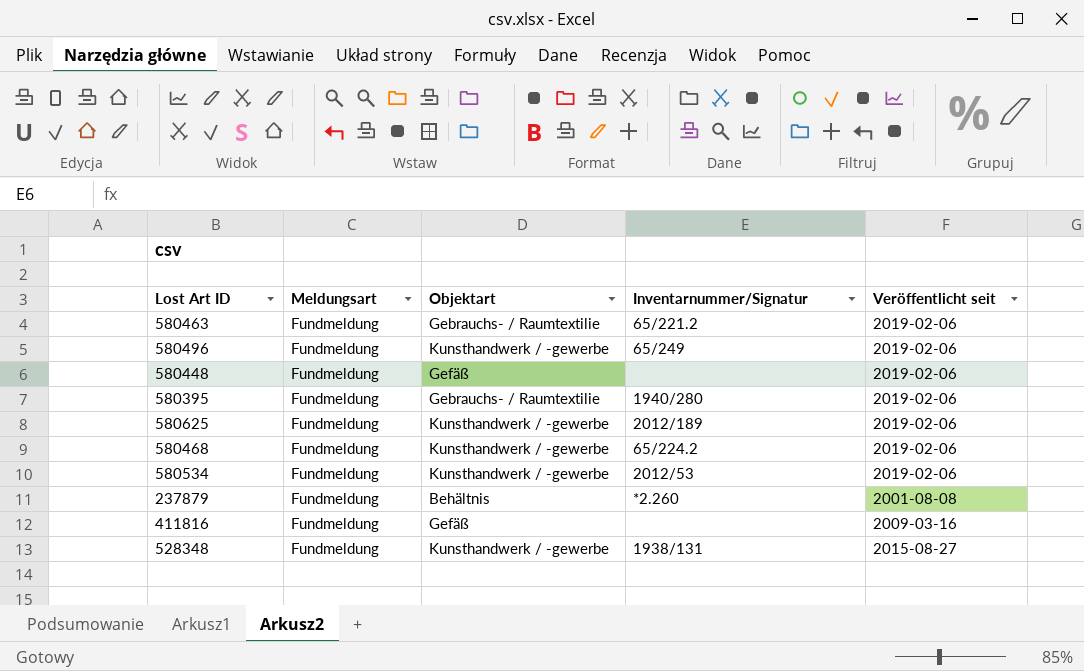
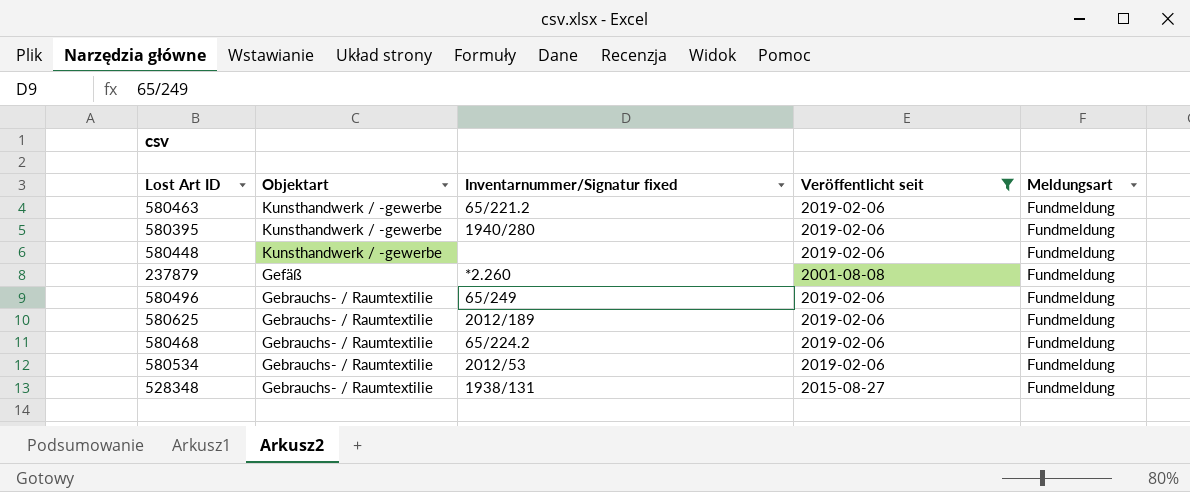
filter: none -> Veröffentlicht seit != 2009-03-16
row order: none -> Objektart descending
column name: Inventarnummer/Signatur -> Inventarnummer/Signatur fixed
column Meldungsart | position: 2 -> 5
580463 | Objektart: Gebrauchs- / Raumtextilie -> Kunsthandwerk / -gewerbe
580395 | Objektart: Gebrauchs- / Raumtextilie -> Kunsthandwerk / -gewerbe
580448 | Objektart: Gefäß -> Kunsthandwerk / -gewerbe
237879 | Objektart: Behältnis -> Gefäß
580496 | Objektart: Kunsthandwerk / -gewerbe -> Gebrauchs- / Raumtextilie
580625 | Objektart: Kunsthandwerk / -gewerbe -> Gebrauchs- / Raumtextilie
580468 | Objektart: Kunsthandwerk / -gewerbe -> Gebrauchs- / Raumtextilie
580534 | Objektart: Kunsthandwerk / -gewerbe -> Gebrauchs- / Raumtextilie
528348 | Objektart: Kunsthandwerk / -gewerbe -> Gebrauchs- / Raumtextilie

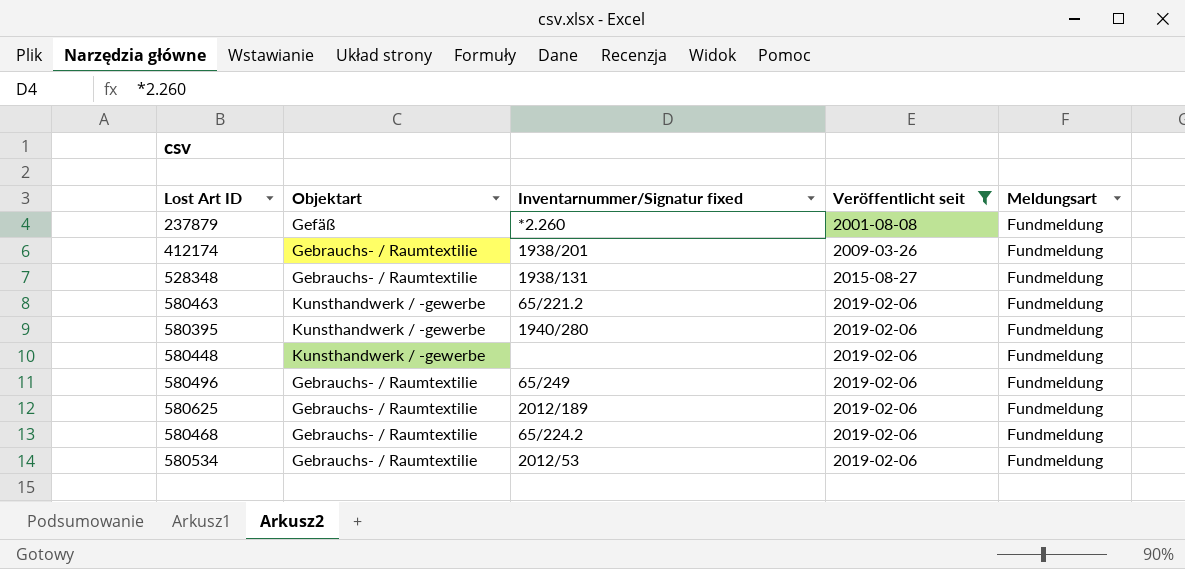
row order: Objektart descending -> Veröffentlicht seit ascending
row 412174: none -> Gebrauchs- / Raumtextilie | 1938/201 | 2009-03-26 | Fundmeldung

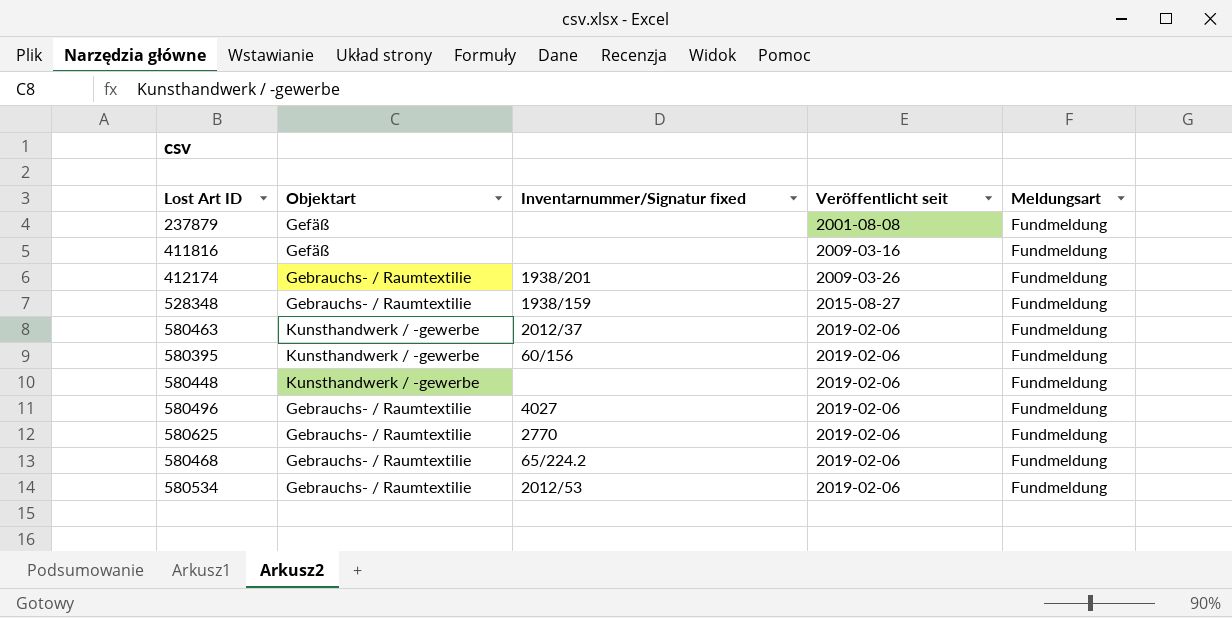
filter: Veröffentlicht seit != 2009-03-16 -> none
237879 | Inventarnummer/Signatur fixed: *2.260 -> none
528348 | Inventarnummer/Signatur fixed: 1938/131 -> 1938/159
580463 | Inventarnummer/Signatur fixed: 65/221.2 -> 2012/37
580395 | Inventarnummer/Signatur fixed: 1940/280 -> 60/156
580496 | Inventarnummer/Signatur fixed: 65/249 -> 4027
580625 | Inventarnummer/Signatur fixed: 2012/189 -> 2770

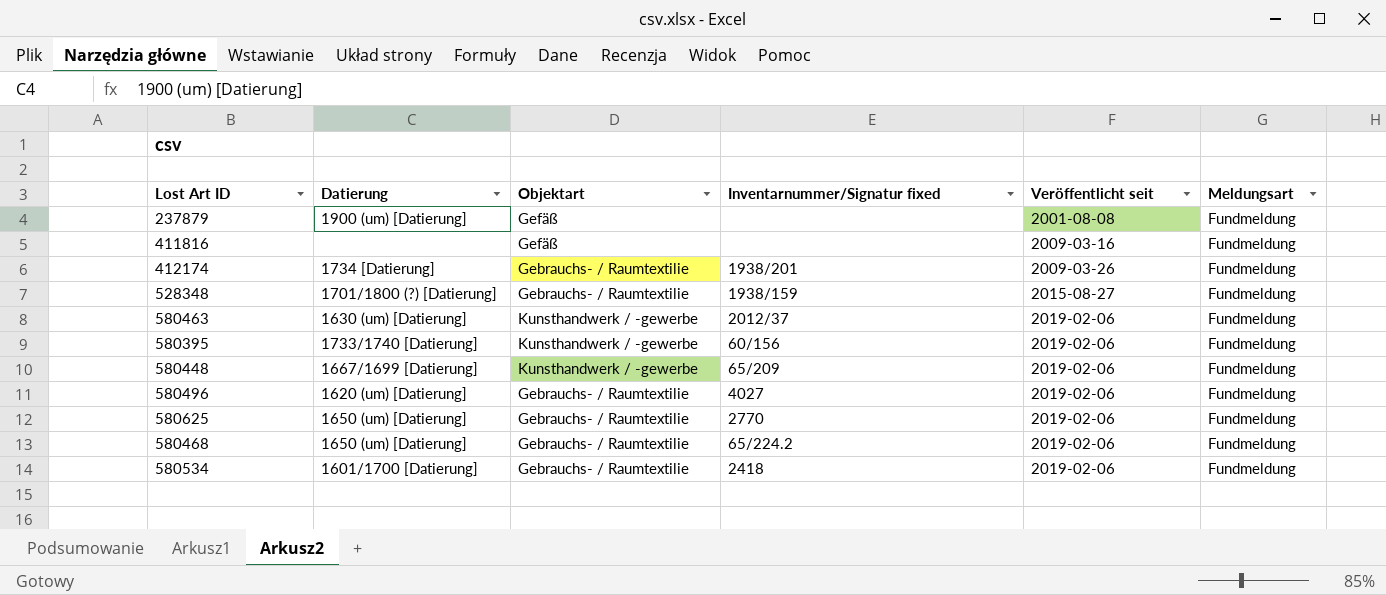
column Datierung | position: none -> 2
580448 | Inventarnummer/Signatur fixed: none -> 65/209
580534 | Inventarnummer/Signatur fixed: 2012/53 -> 2418

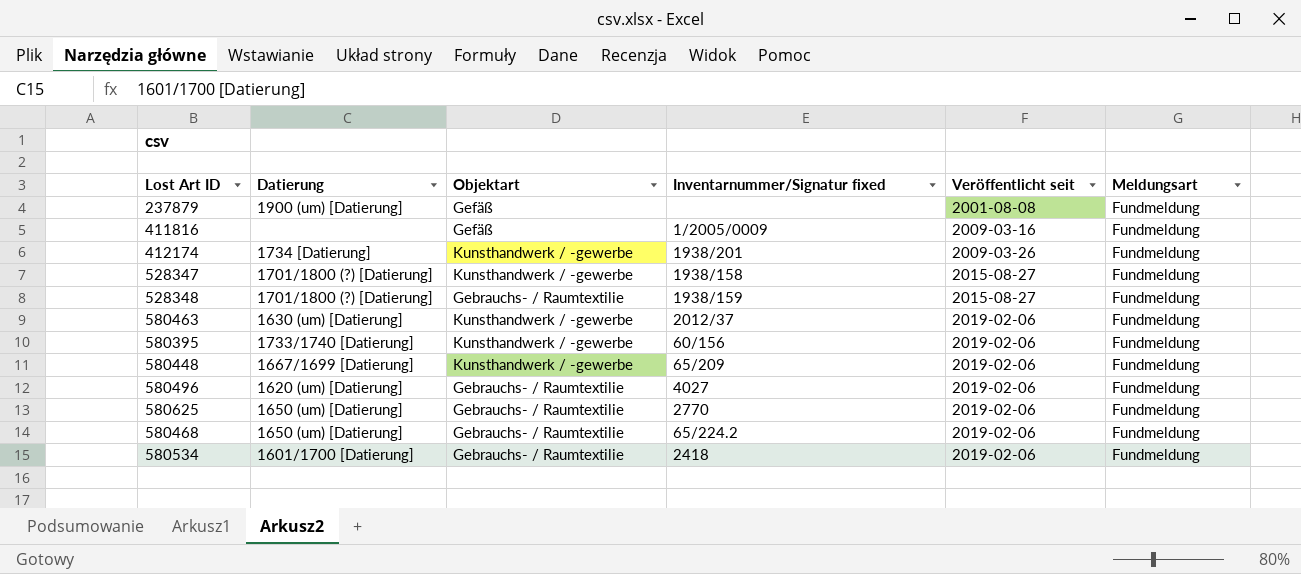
411816 | Inventarnummer/Signatur fixed: none -> 1/2005/0009
412174 | Objektart: Gebrauchs- / Raumtextilie -> Kunsthandwerk / -gewerbe
row 528347: none -> 1701/1800 (?) [Datierung] | Kunsthandwerk / -gewerbe | 1938/158 | 2015-08-27 | Fundmeldung

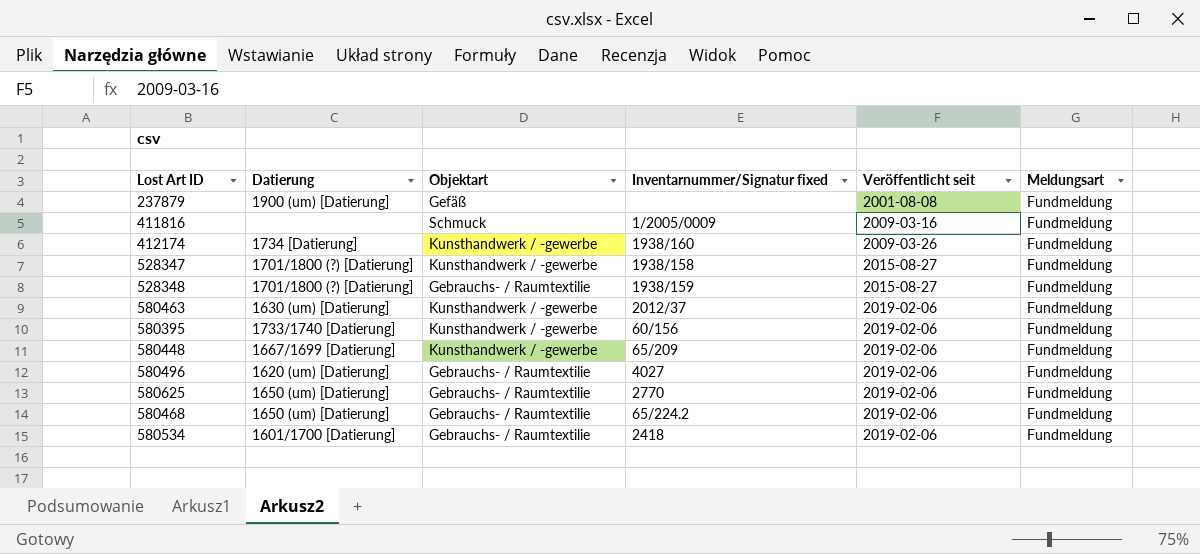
411816 | Objektart: Gefäß -> Schmuck
412174 | Inventarnummer/Signatur fixed: 1938/201 -> 1938/160

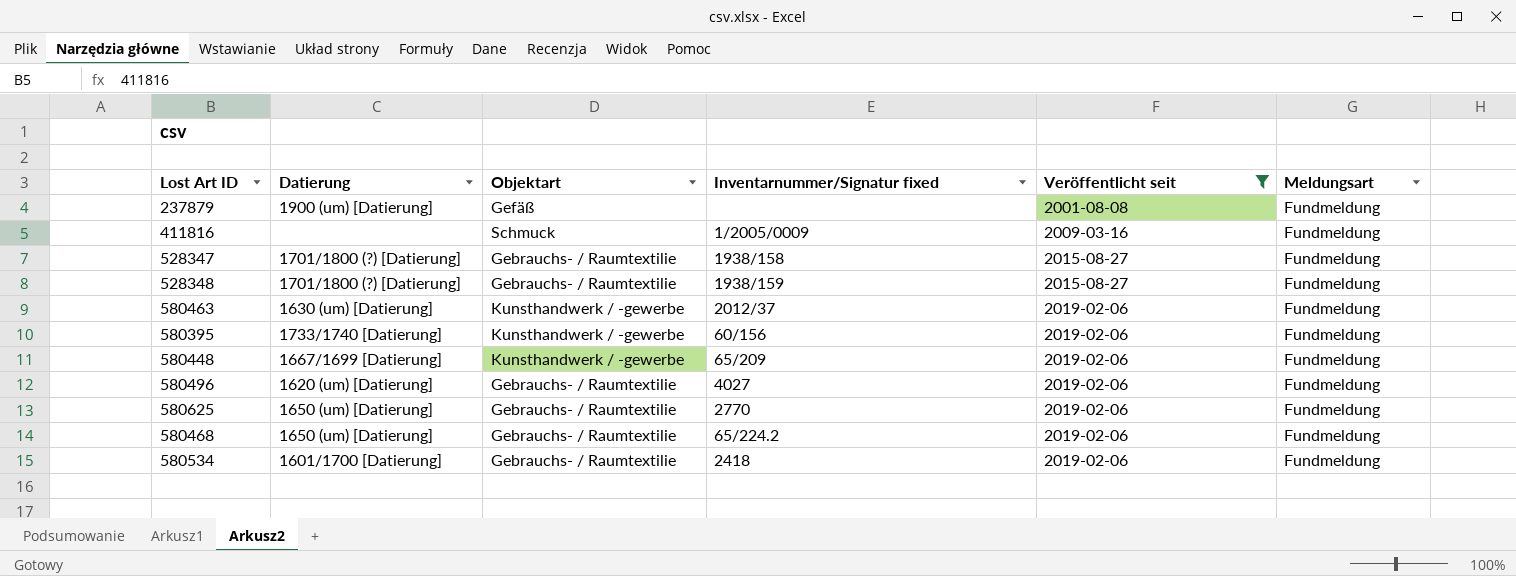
filter: none -> Veröffentlicht seit != 2009-03-26
528347 | Objektart: Kunsthandwerk / -gewerbe -> Gebrauchs- / Raumtextilie

